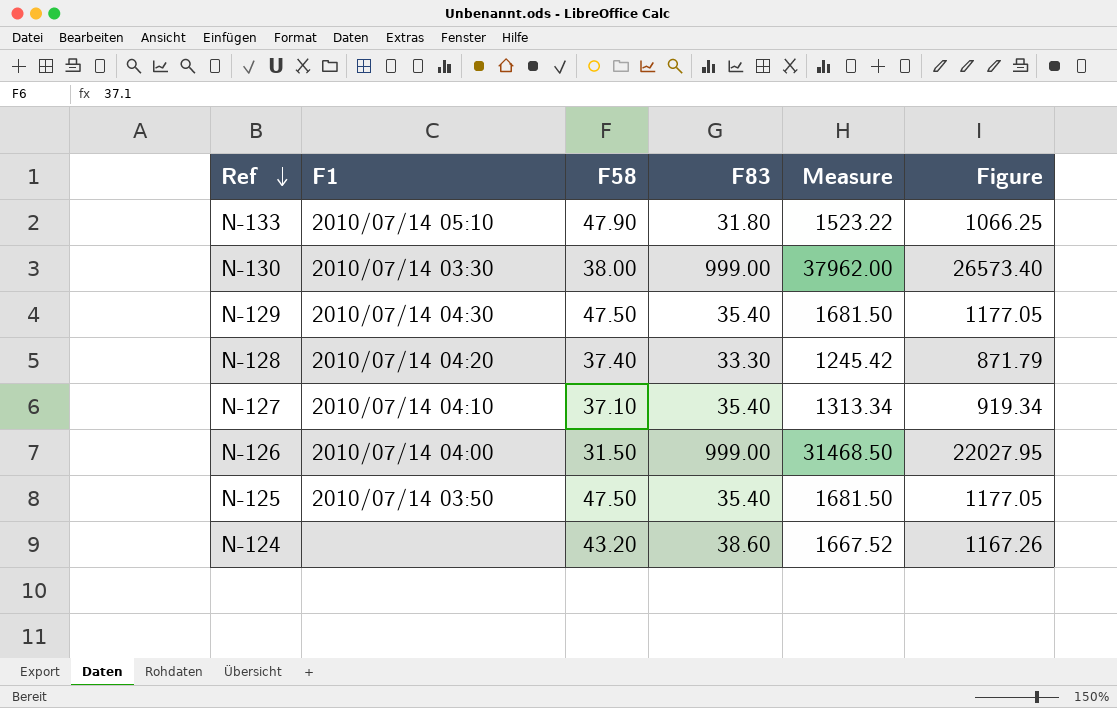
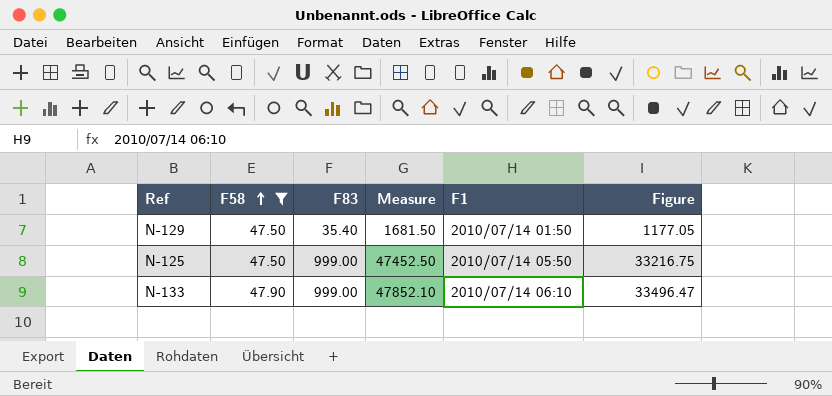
filter: none -> F58 >= 47.50
row order: Ref descending -> F58 ascending
column F1 | position: 2 -> 5
N-129 | F1: 2010/07/14 04:30 -> 2010/07/14 01:50
N-125 | F83: 35.40 -> 999.00
N-125 | Measure: 1681.50 -> 47452.50
N-125 | F1: 2010/07/14 03:50 -> 2010/07/14 05:50
N-125 | Figure: 1177.05 -> 33216.75
N-133 | F83: 31.80 -> 999.00
N-133 | Measure: 1523.22 -> 47852.10
N-133 | F1: 2010/07/14 05:10 -> 2010/07/14 06:10
N-133 | Figure: 1066.25 -> 33496.47

